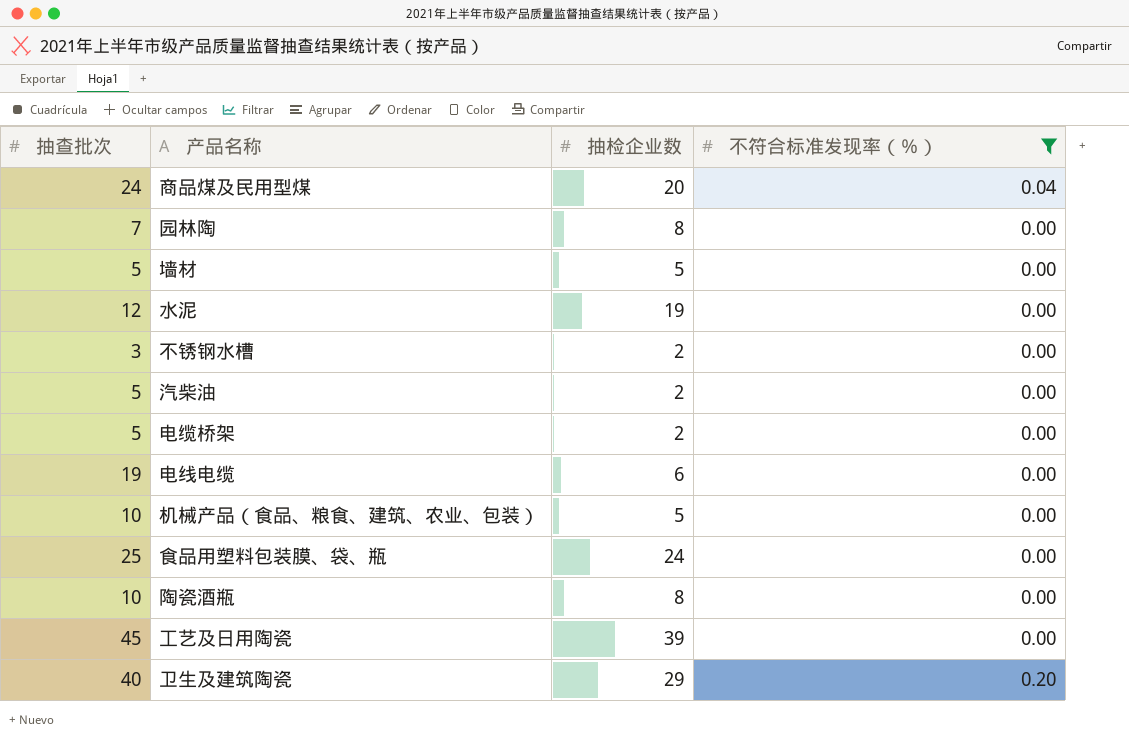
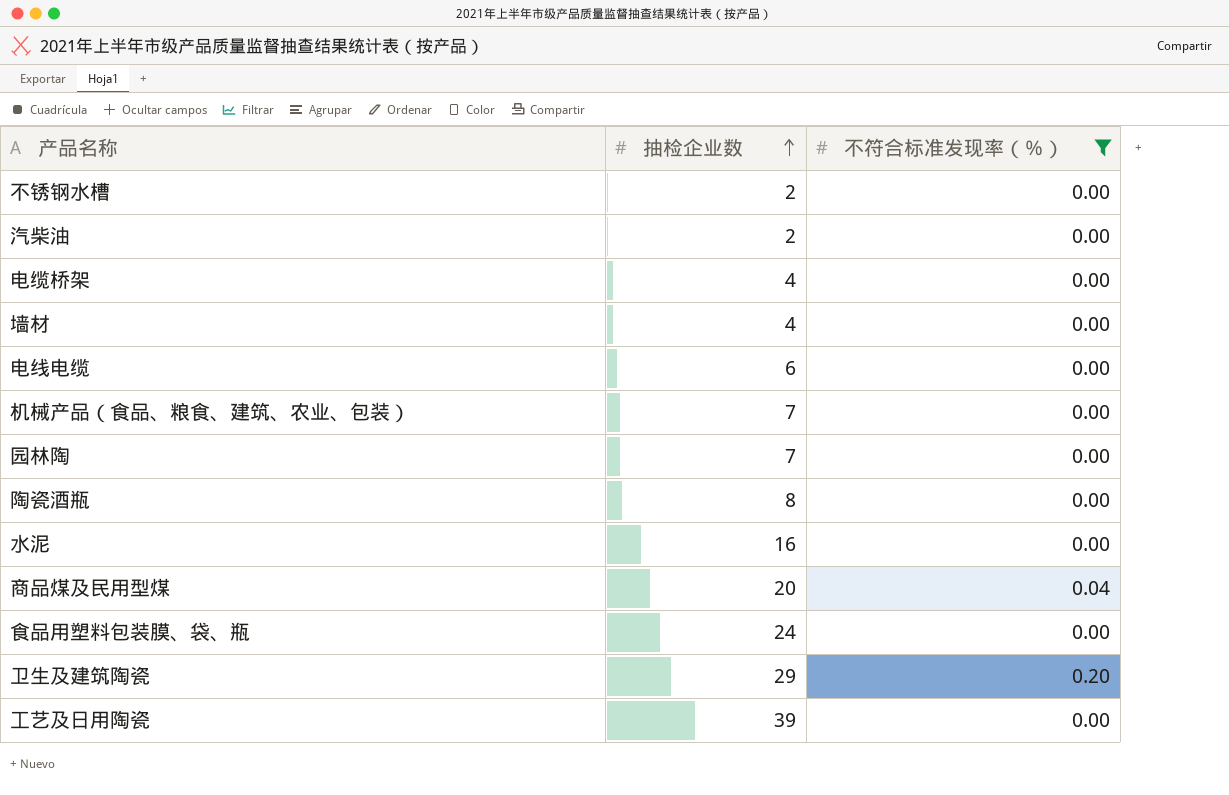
row order: none -> 抽检企业数 ascending
column 抽查批次 | position: 1 -> none
电缆桥架 | 抽检企业数: 2 -> 4
墙材 | 抽检企业数: 5 -> 4
机械产品（食品、粮食、建筑、农业、包装） | 抽检企业数: 5 -> 7
园林陶 | 抽检企业数: 8 -> 7
水泥 | 抽检企业数: 19 -> 16

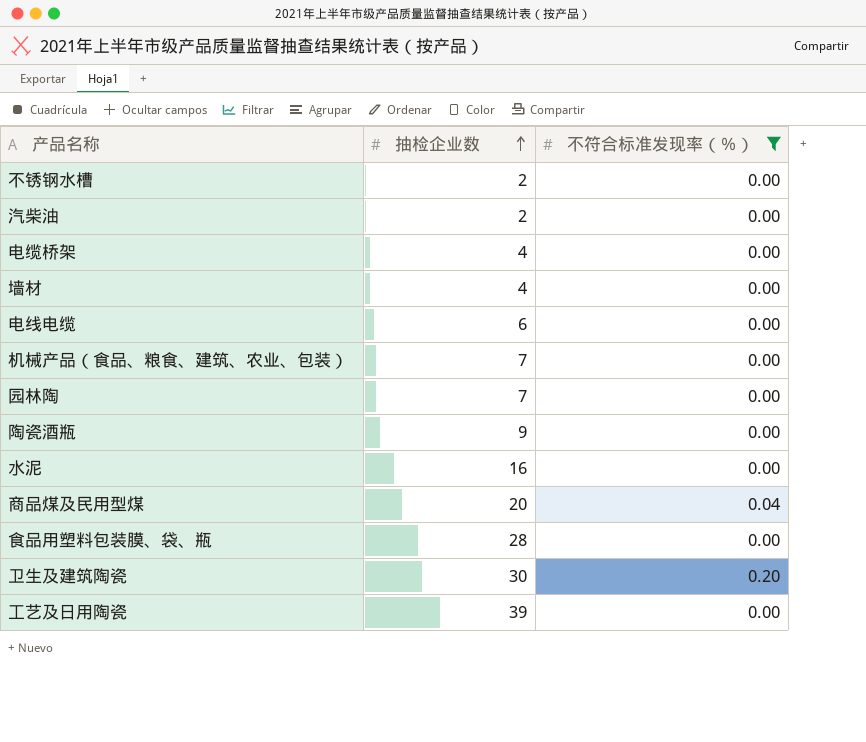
陶瓷酒瓶 | 抽检企业数: 8 -> 9
食品用塑料包装膜、袋、瓶 | 抽检企业数: 24 -> 28
卫生及建筑陶瓷 | 抽检企业数: 29 -> 30

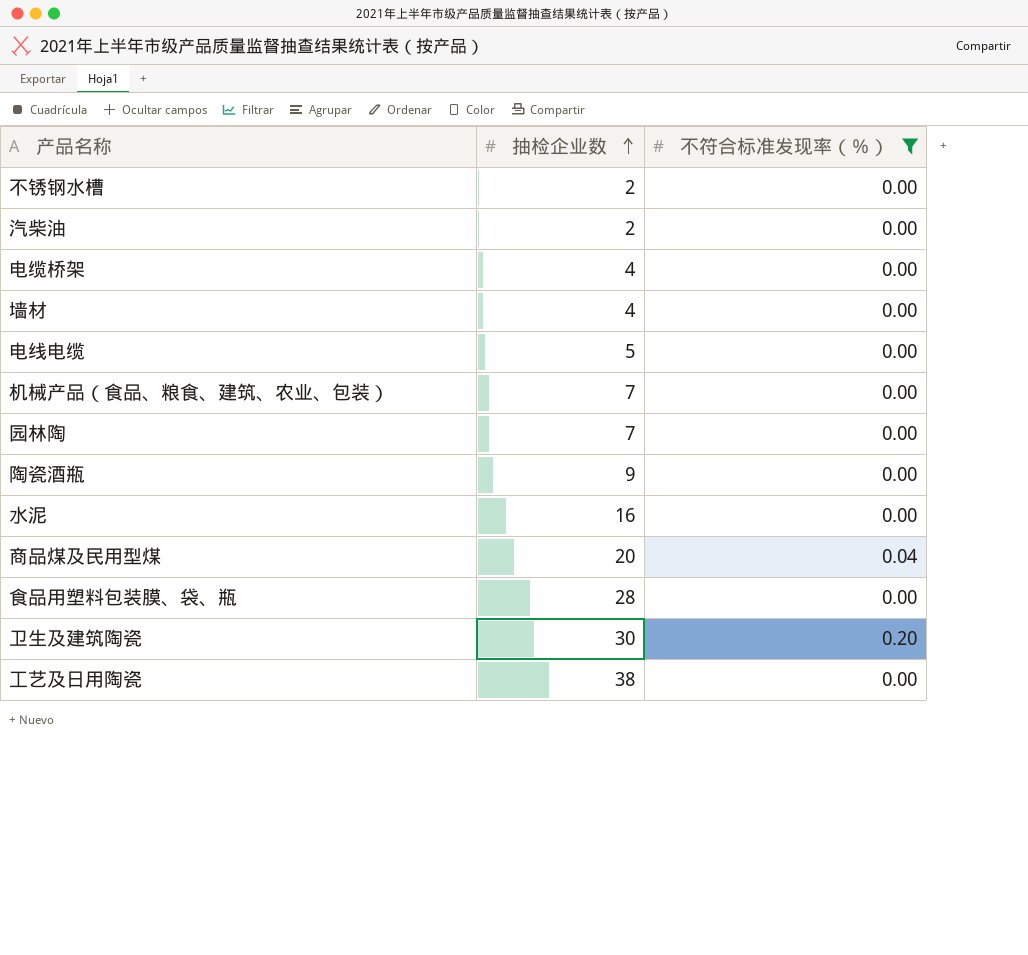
电线电缆 | 抽检企业数: 6 -> 5
工艺及日用陶瓷 | 抽检企业数: 39 -> 38

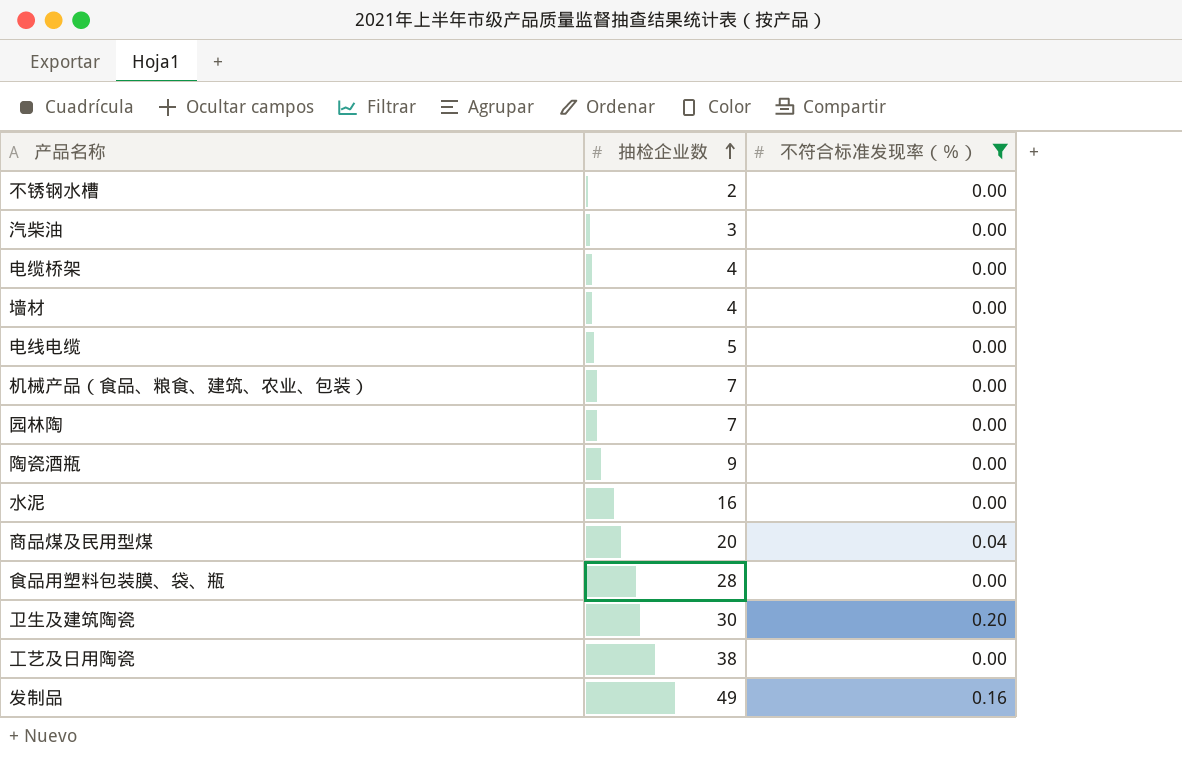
汽柴油 | 抽检企业数: 2 -> 3
row 发制品: none -> 49 | 0.16

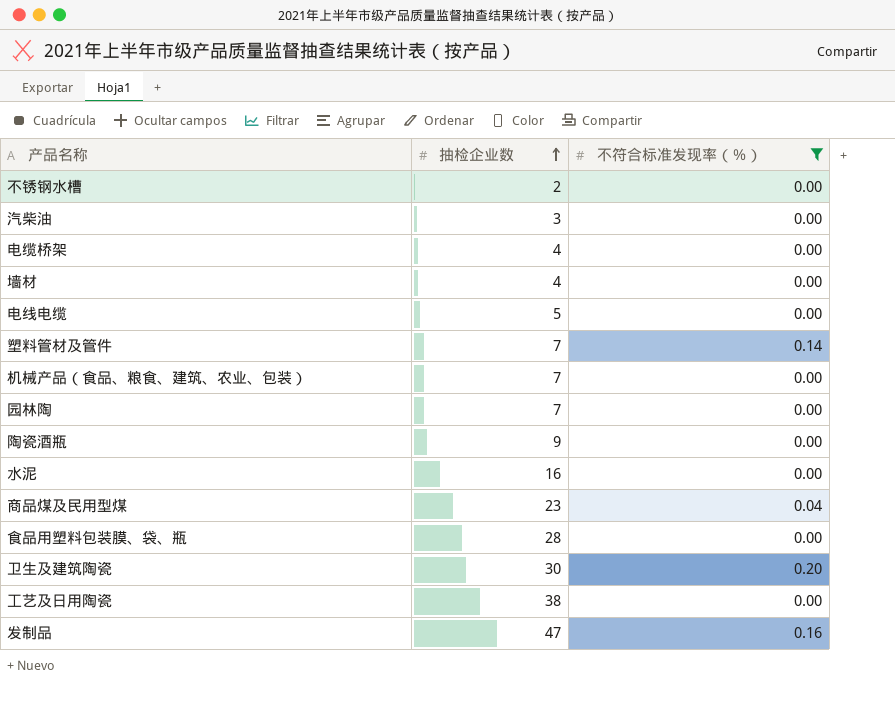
row 塑料管材及管件: none -> 7 | 0.14
商品煤及民用型煤 | 抽检企业数: 20 -> 23
发制品 | 抽检企业数: 49 -> 47

